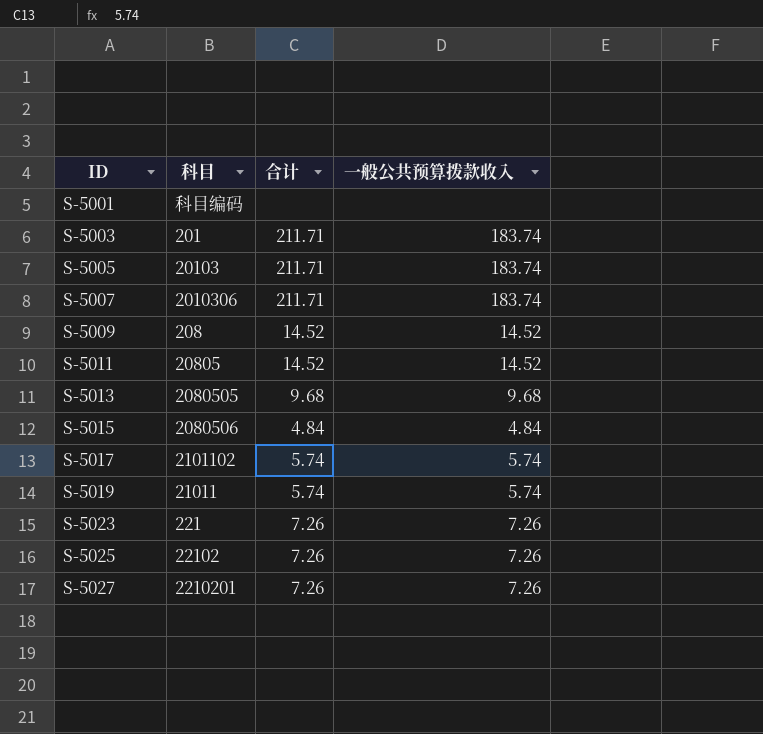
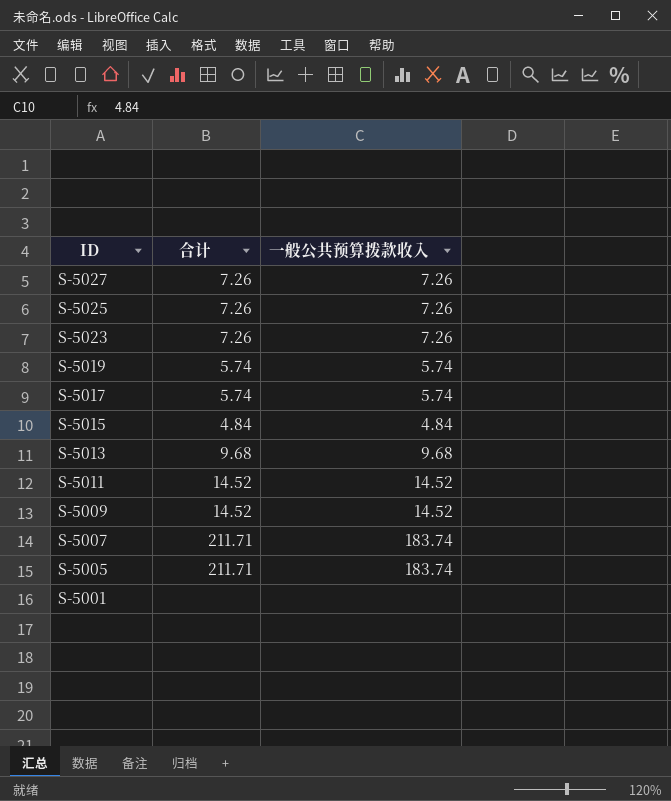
row order: ID ascending -> ID descending
column 科目 | position: 2 -> none
row S-5003: 201 | 211.71 | 183.74 -> none

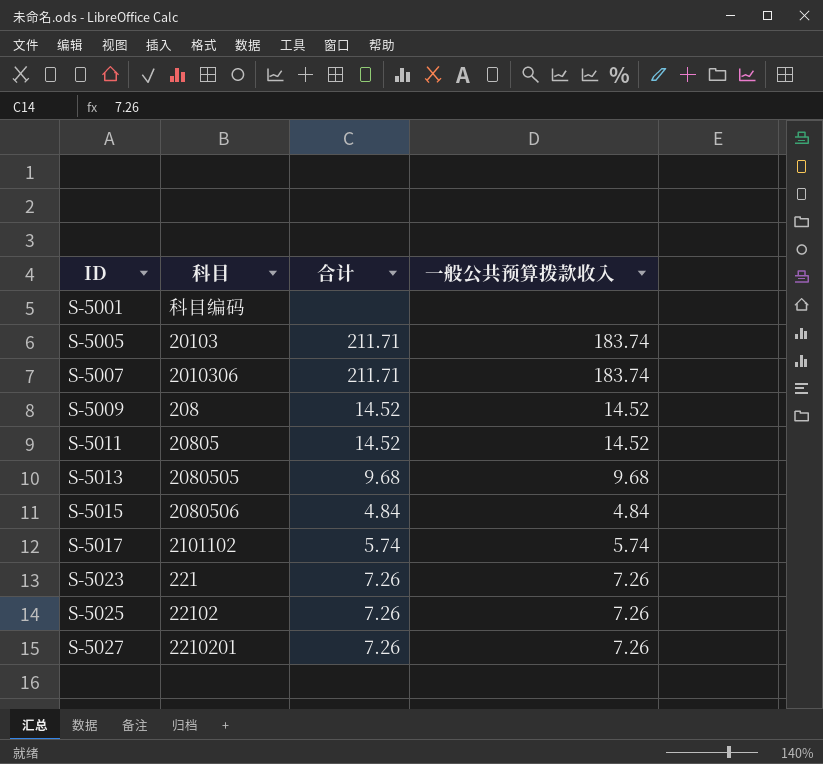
row order: ID descending -> ID ascending
column 科目 | position: none -> 2
row S-5019: 5.74 | 5.74 -> none

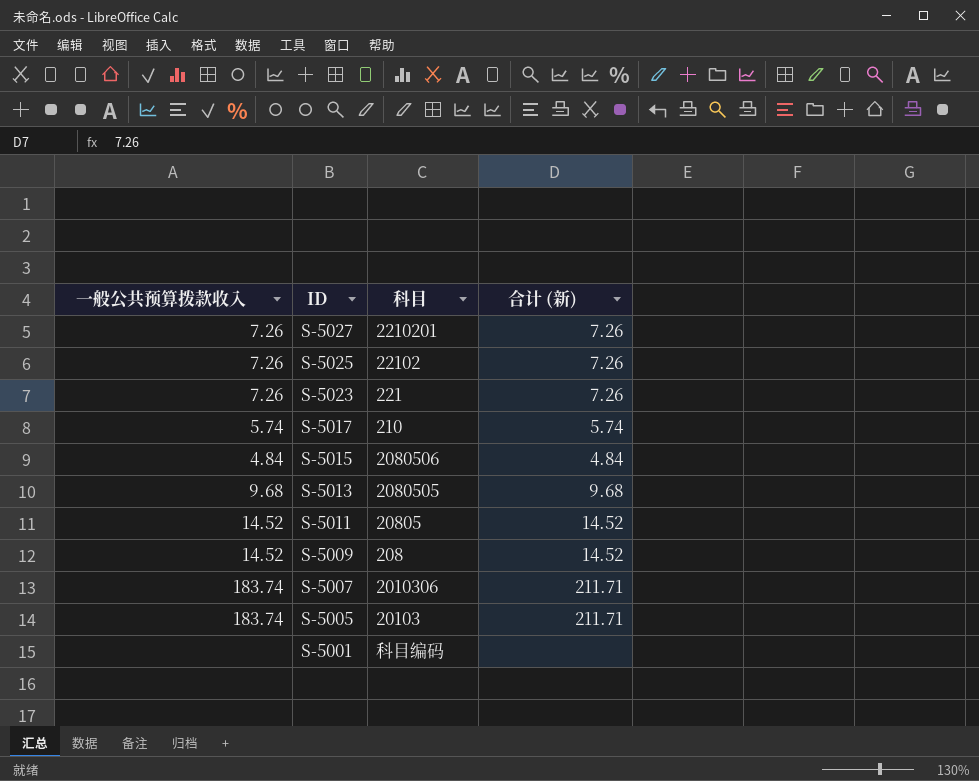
row order: ID ascending -> ID descending
column 一般公共预算拨款收入 | position: 4 -> 1
column name: 合计 -> 合计 (新)
S-5017 | 科目: 2101102 -> 210

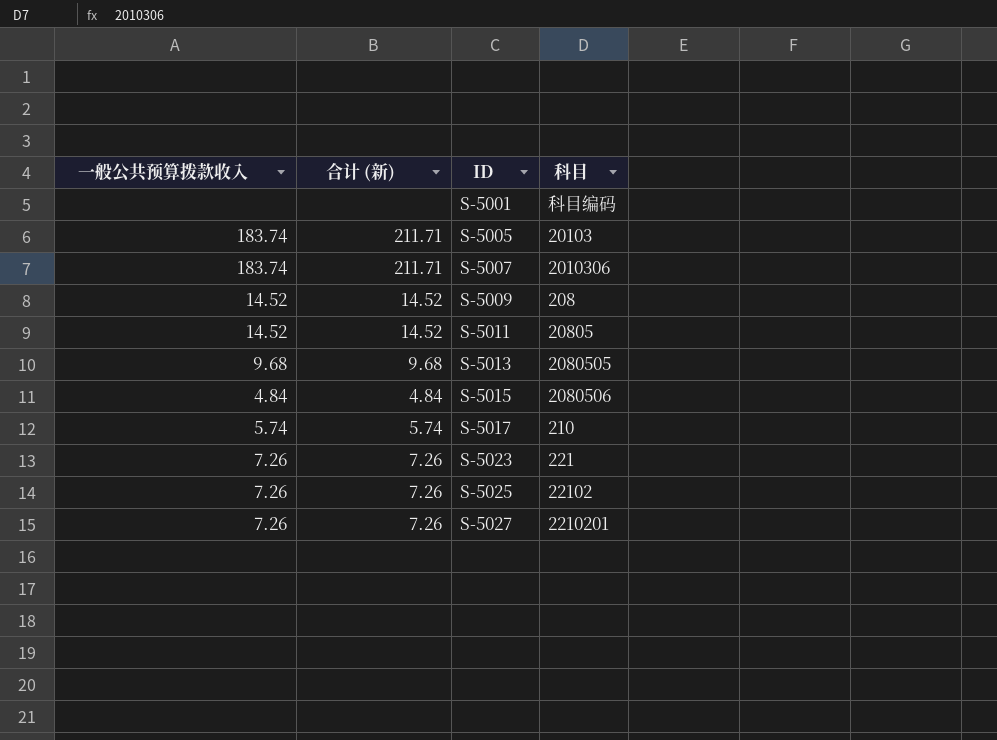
row order: ID descending -> ID ascending
column 合计 (新) | position: 4 -> 2

